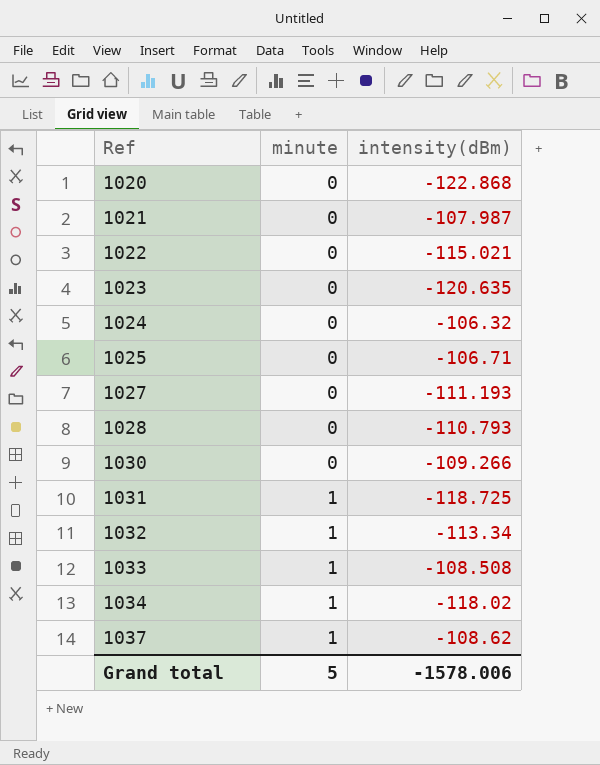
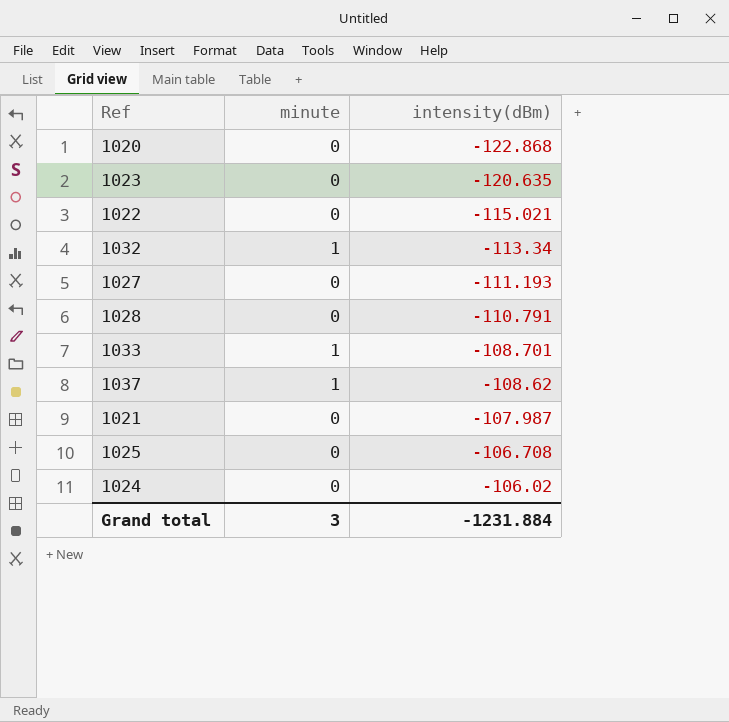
row order: Ref ascending -> intensity(dBm) ascending
row 1030: 0 | -109.266 -> none
row 1031: 1 | -118.725 -> none
row 1034: 1 | -118.02 -> none
1028 | intensity(dBm): -110.793 -> -110.791
1033 | intensity(dBm): -108.508 -> -108.701
1025 | intensity(dBm): -106.71 -> -106.708
1024 | intensity(dBm): -106.32 -> -106.02
Grand total | minute: 5 -> 3
Grand total | intensity(dBm): -1578.006 -> -1231.884

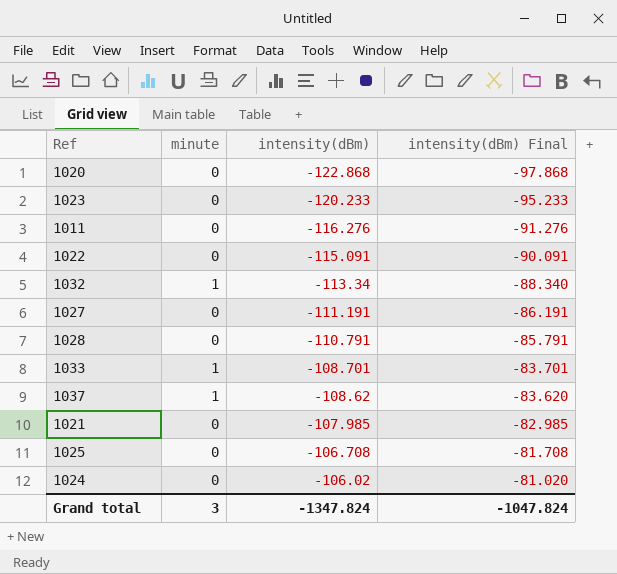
column intensity(dBm) Final | formula: none -> [intensity(dBm)] + 25
1023 | intensity(dBm): -120.635 -> -120.233
row 1011: none -> 0 | -116.276 | -91.276
1022 | intensity(dBm): -115.021 -> -115.091
1027 | intensity(dBm): -111.193 -> -111.191
1021 | intensity(dBm): -107.987 -> -107.985
Grand total | intensity(dBm): -1231.884 -> -1347.824

